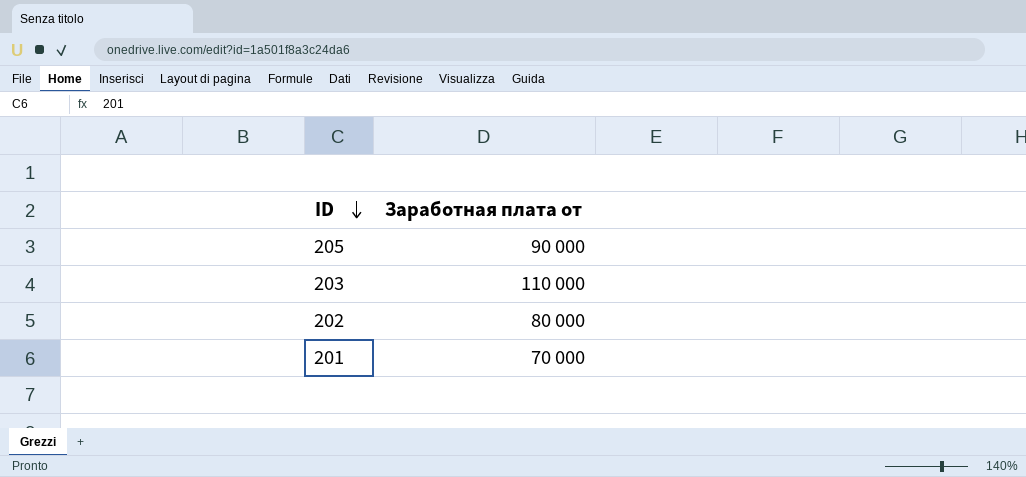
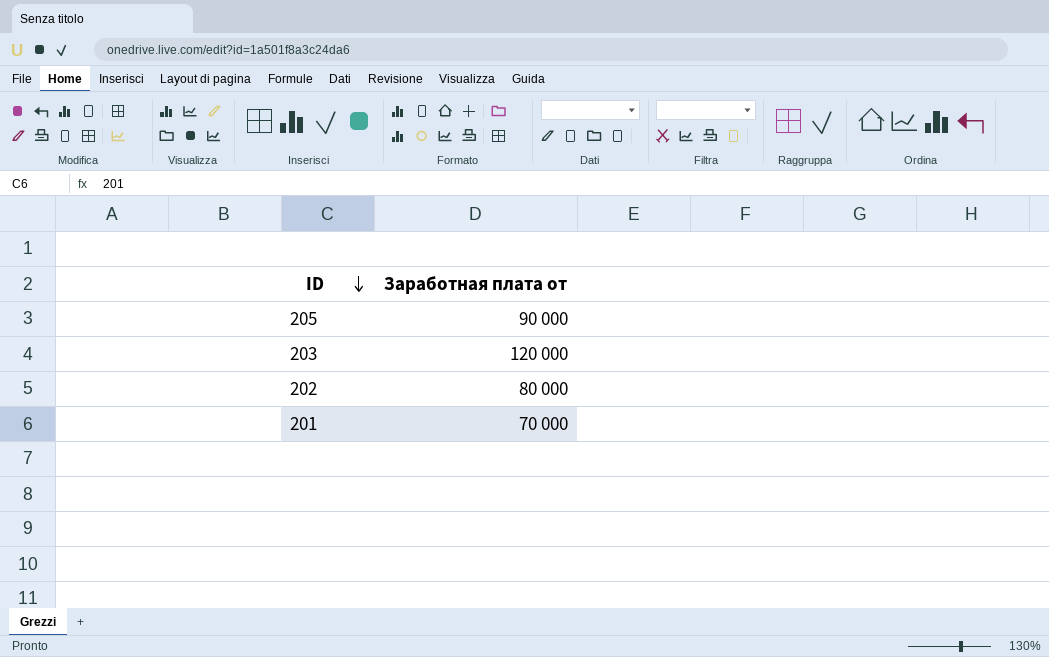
203 | Заработная плата от: 110 000 -> 120 000

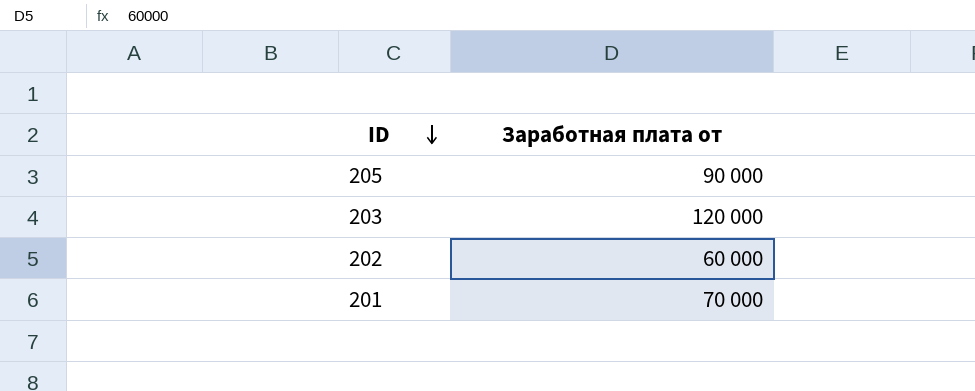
202 | Заработная плата от: 80 000 -> 60 000

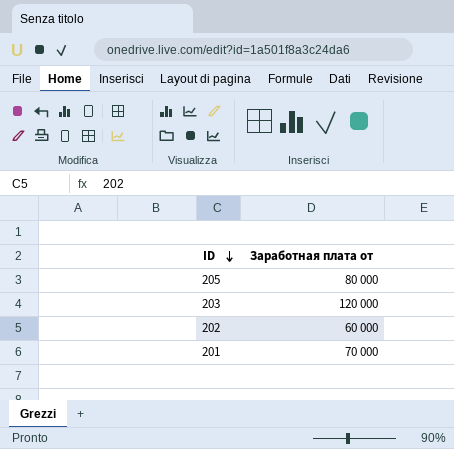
205 | Заработная плата от: 90 000 -> 80 000

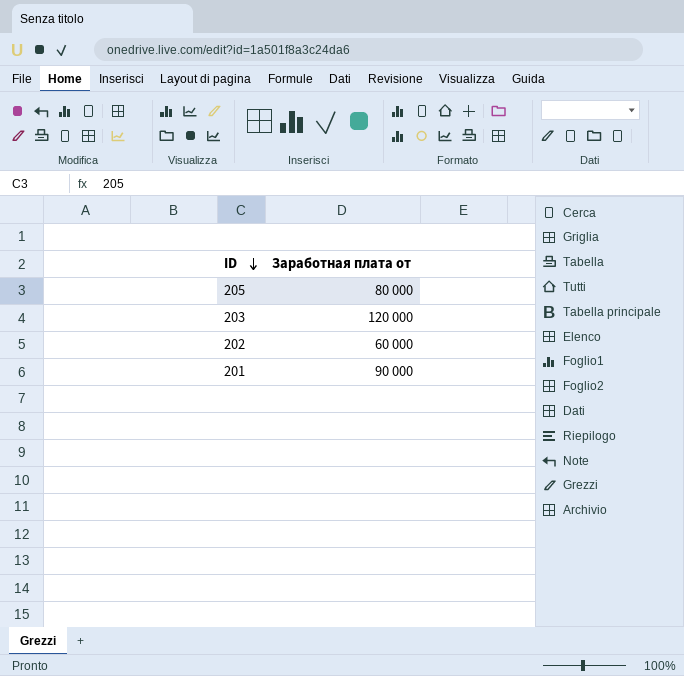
201 | Заработная плата от: 70 000 -> 90 000

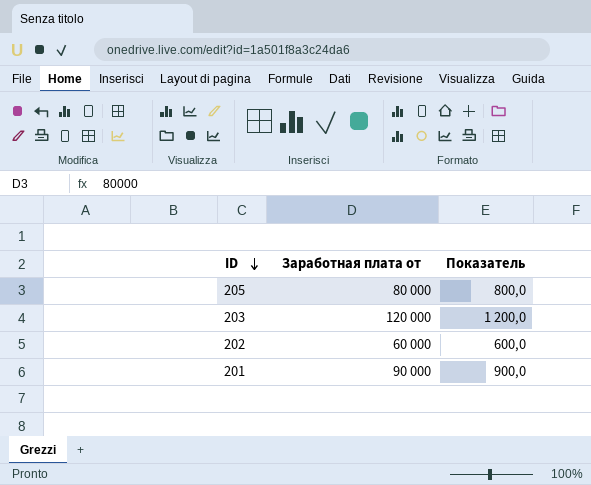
column Показатель | formula: none -> [Заработная плата от] * 0,01

